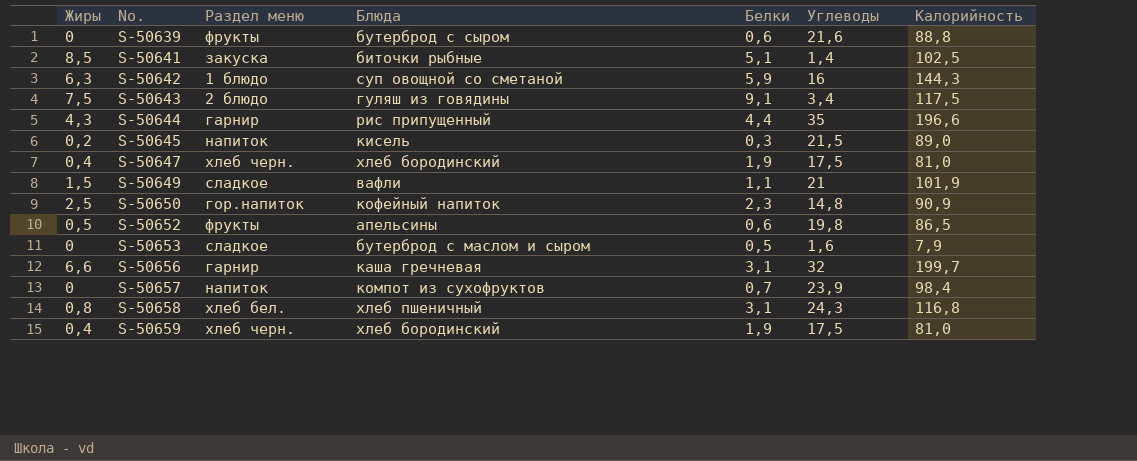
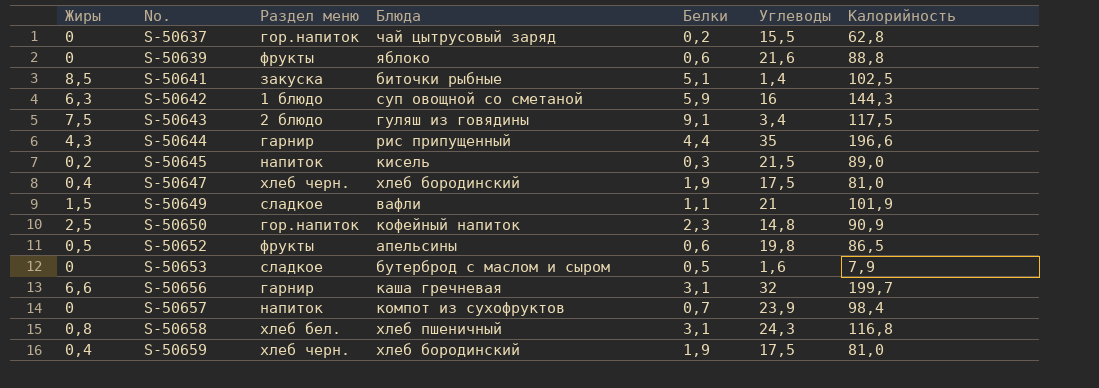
row S-50637: none -> 0 | гор.напиток | чай цытрусовый заряд | 0,2 | 15,5 | 62,8
S-50639 | Блюда: бутерброд с сыром -> яблоко

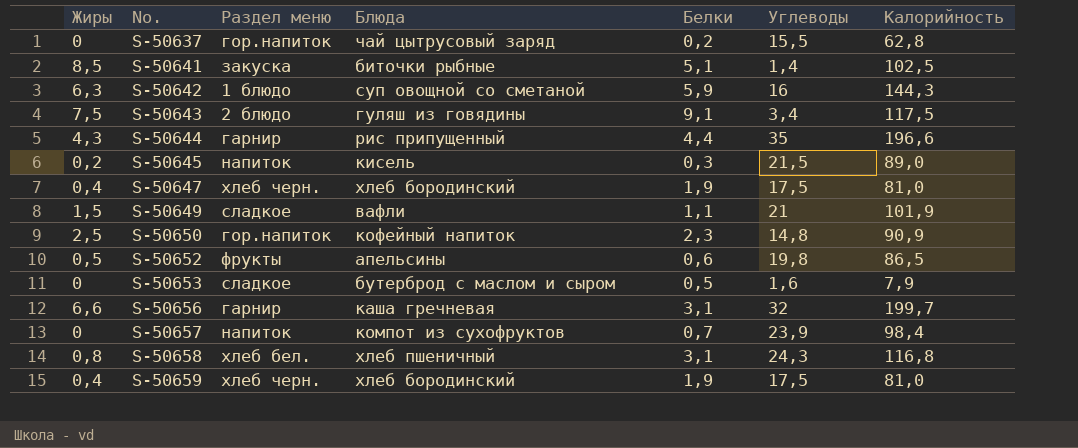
row S-50639: 0 | фрукты | яблоко | 0,6 | 21,6 | 88,8 -> none

